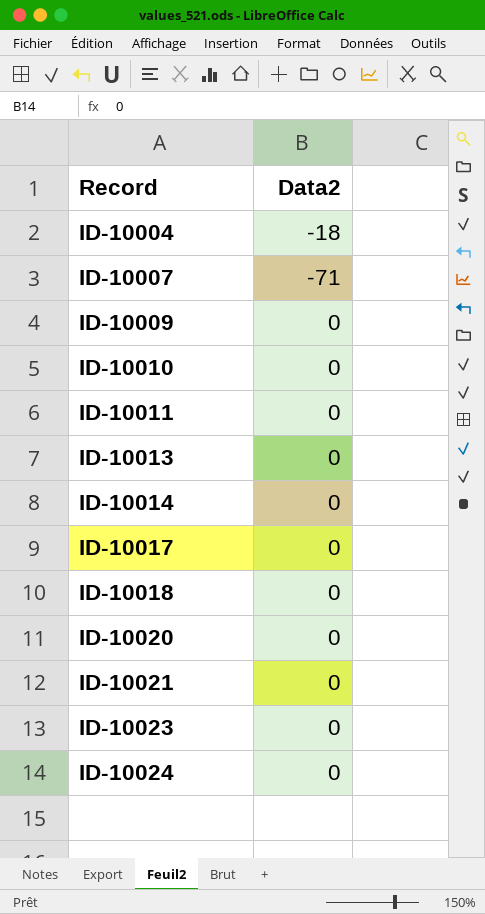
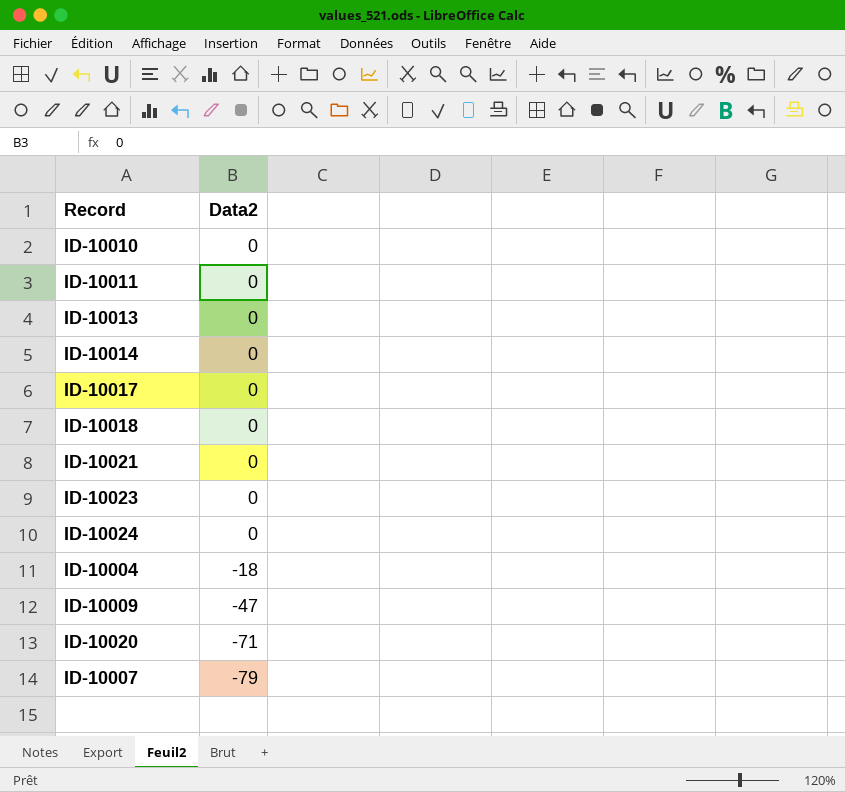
row order: Record ascending -> Data2 descending
ID-10009 | Data2: 0 -> -47
ID-10020 | Data2: 0 -> -71
ID-10007 | Data2: -71 -> -79

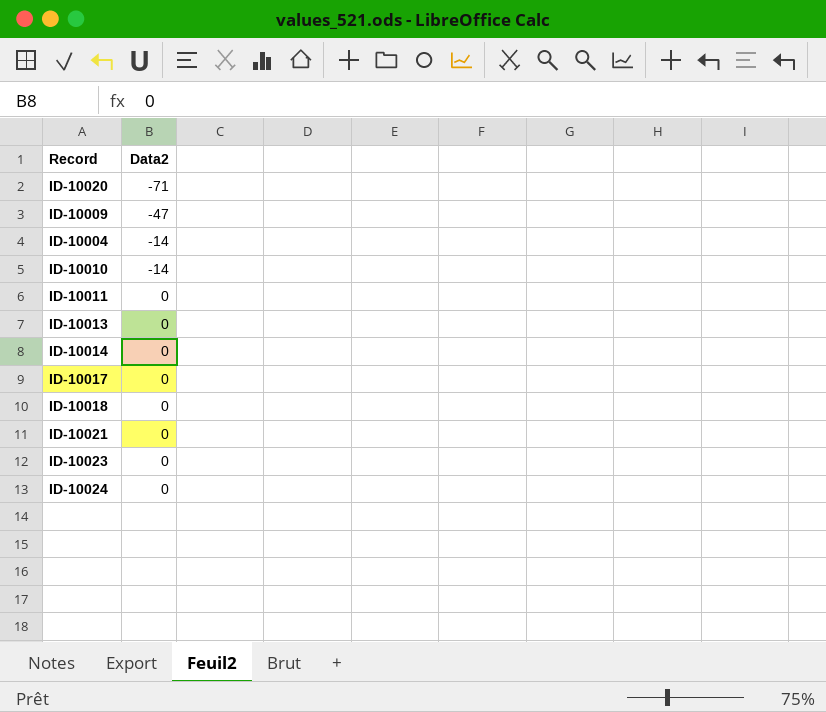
row order: Data2 descending -> Data2 ascending
row ID-10007: -79 -> none
ID-10004 | Data2: -18 -> -14
ID-10010 | Data2: 0 -> -14

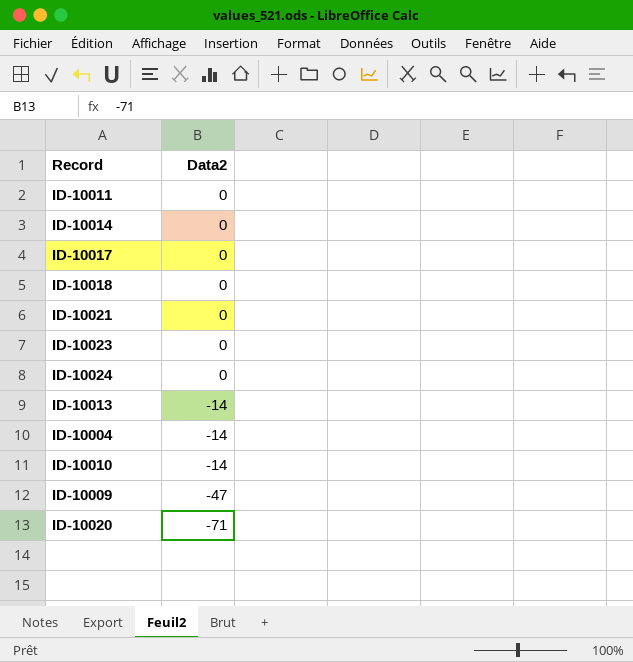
row order: Data2 ascending -> Data2 descending
ID-10013 | Data2: 0 -> -14

